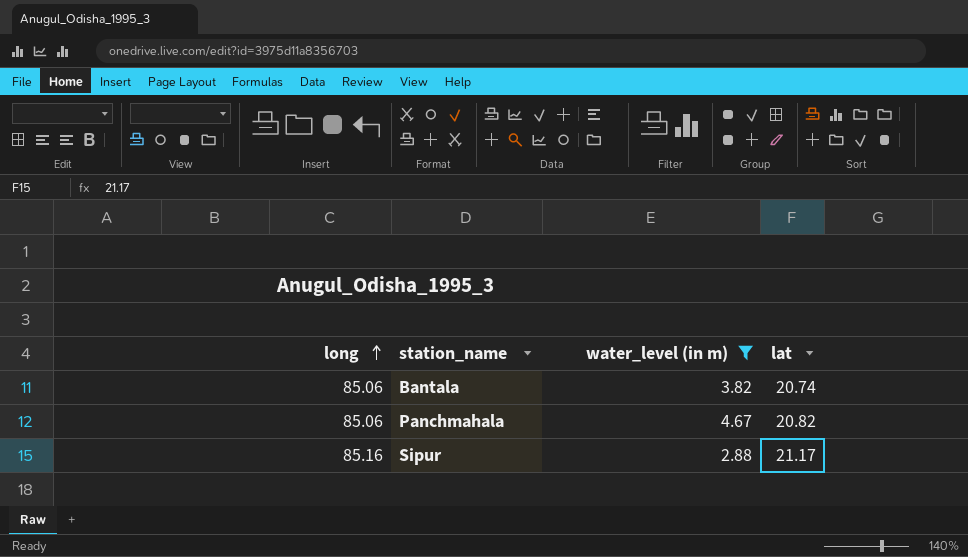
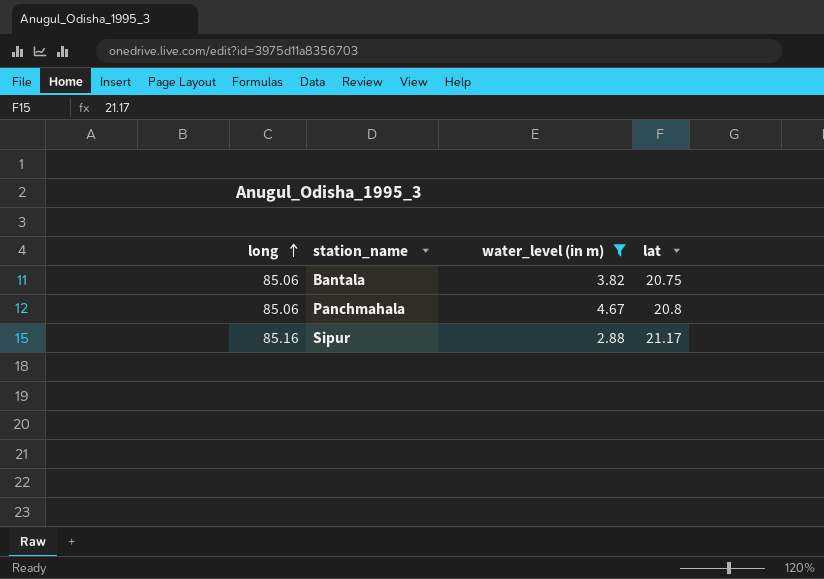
Bantala | lat: 20.74 -> 20.75
Panchmahala | lat: 20.82 -> 20.8

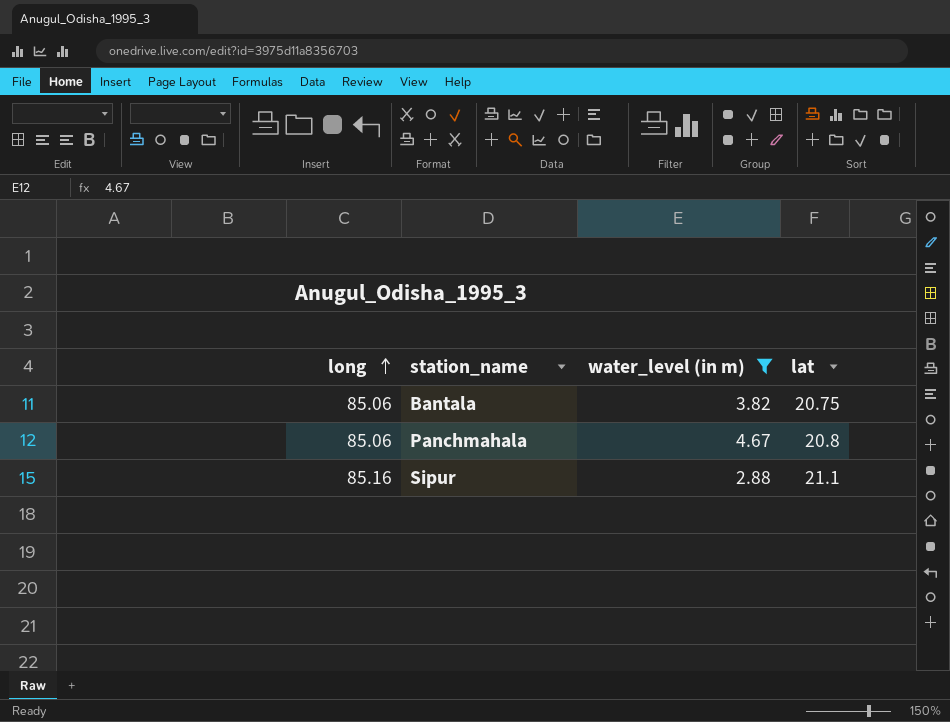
Sipur | lat: 21.17 -> 21.1

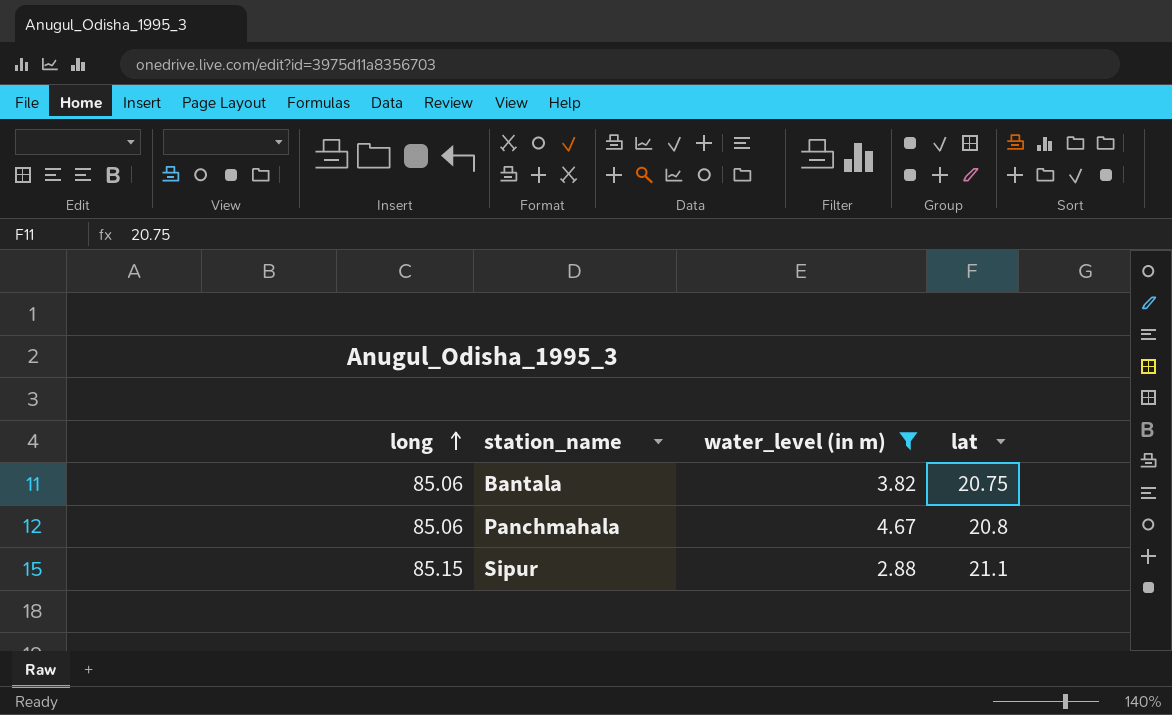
Sipur | long: 85.16 -> 85.15

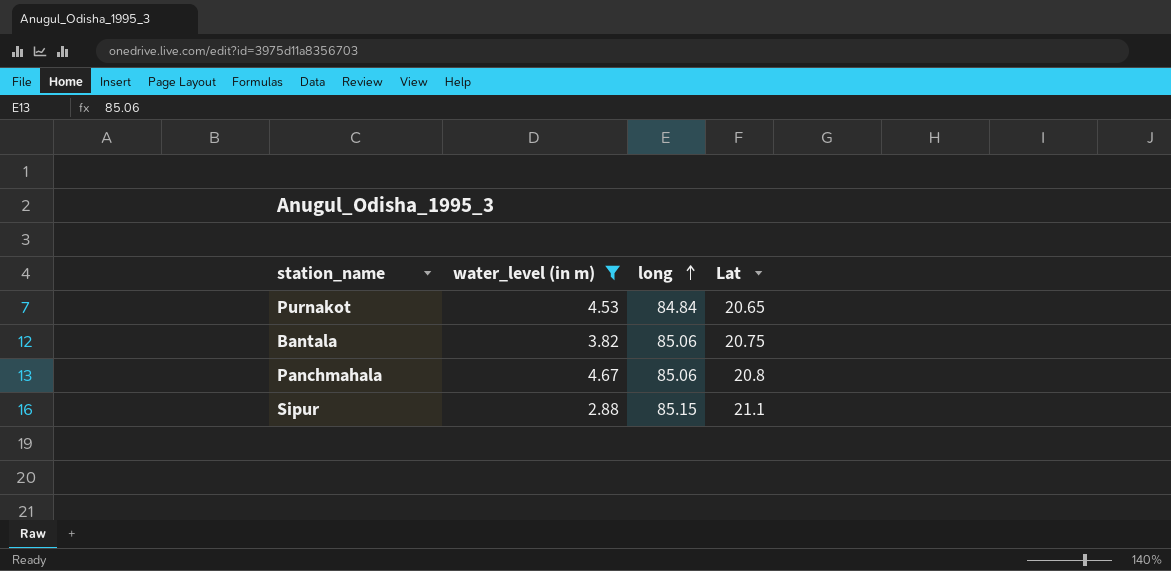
column long | position: 1 -> 3
column name: lat -> Lat
row Purnakot: none -> 4.53 | 84.84 | 20.65

